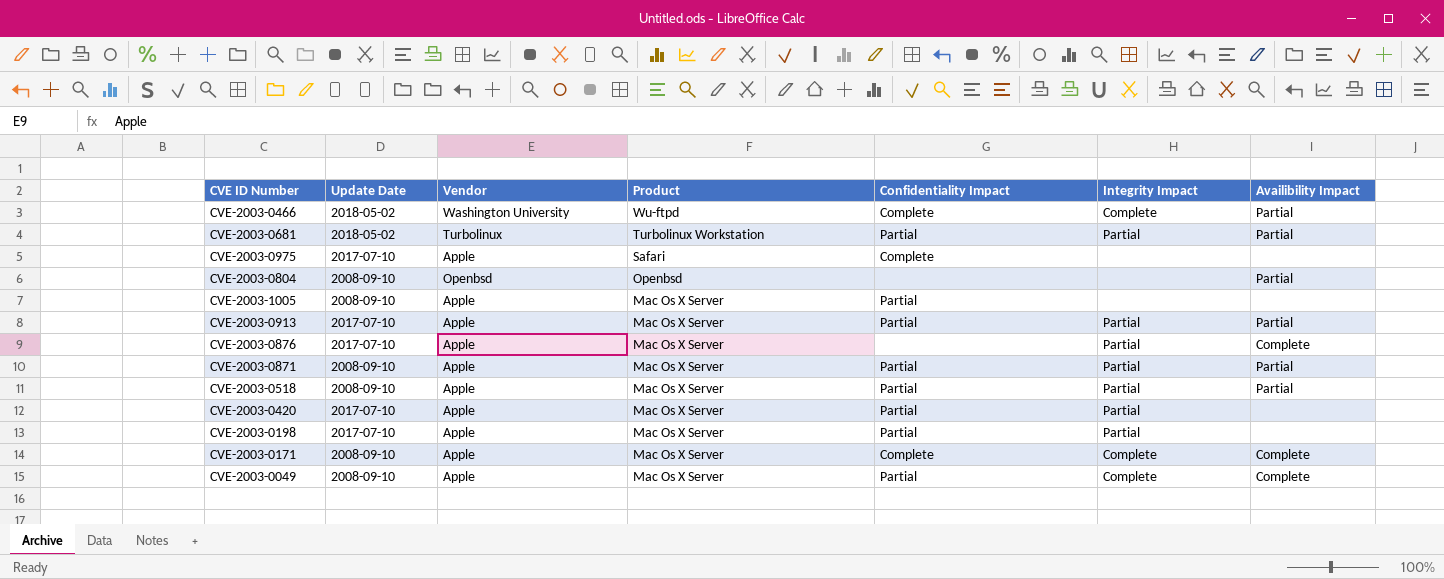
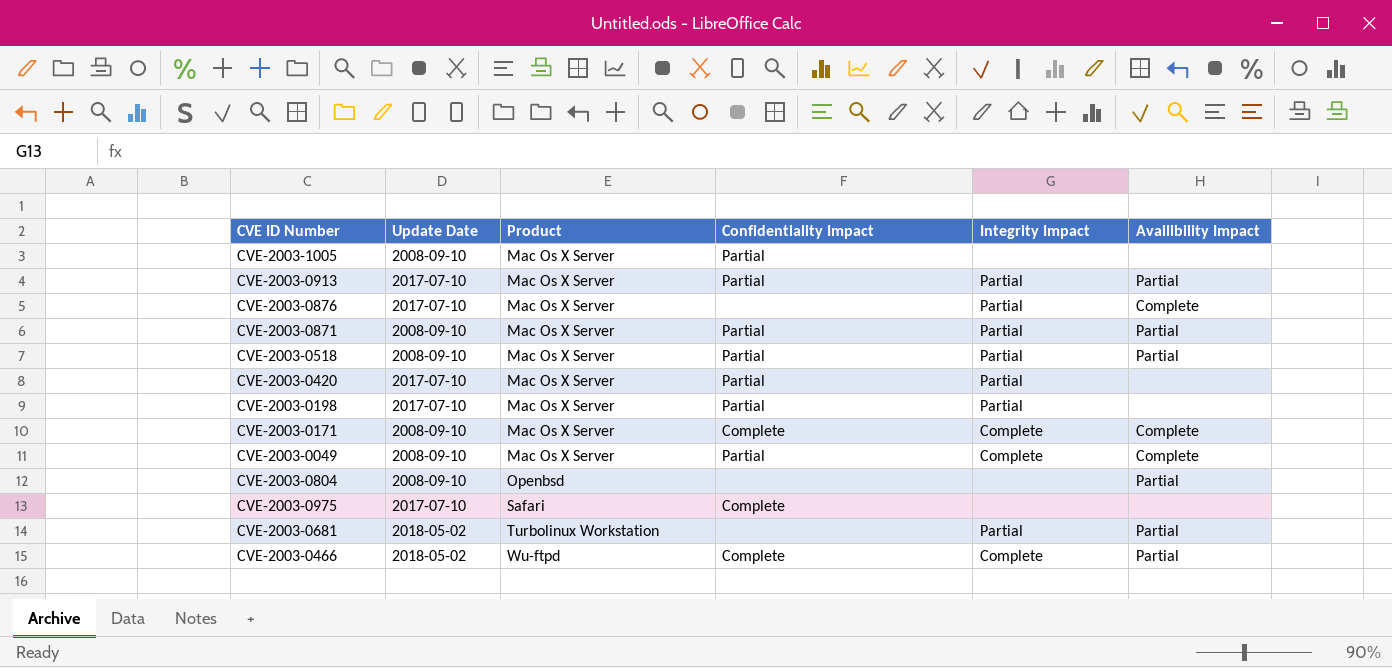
row order: Product descending -> Product ascending
column Vendor | position: 3 -> none
CVE-2003-0681 | Confidentiality Impact: Partial -> none

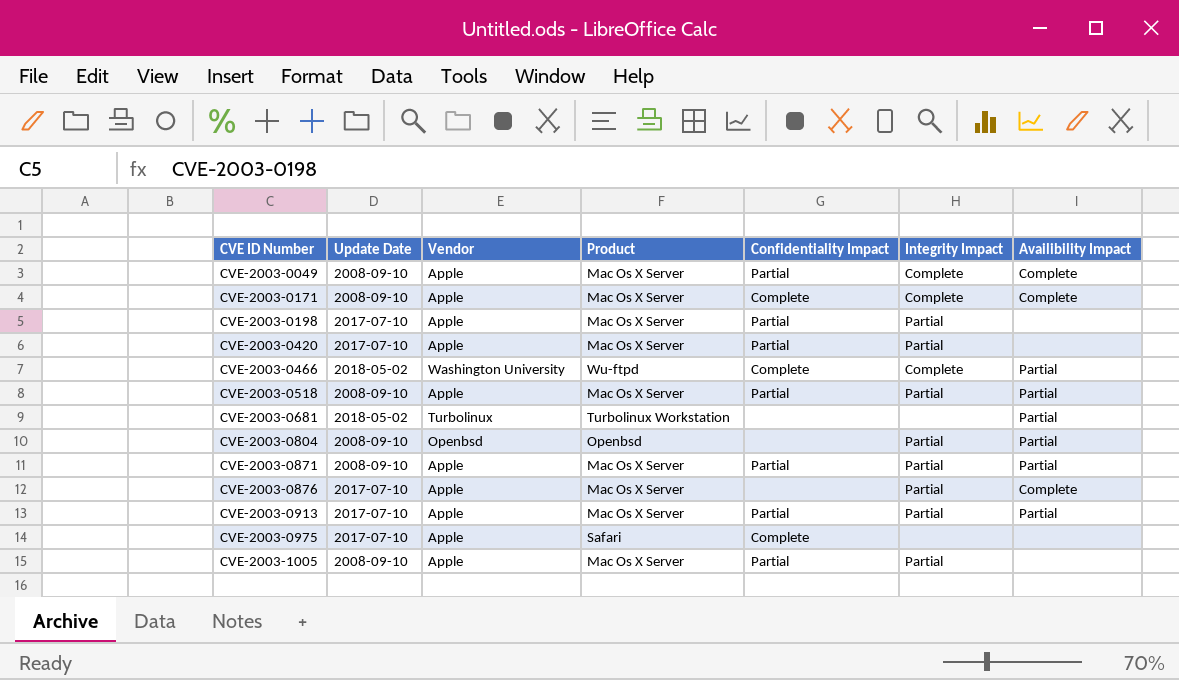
row order: Product ascending -> CVE ID Number ascending
column Vendor | position: none -> 3
CVE-2003-0681 | Integrity Impact: Partial -> none
CVE-2003-0804 | Integrity Impact: none -> Partial
CVE-2003-1005 | Integrity Impact: none -> Partial

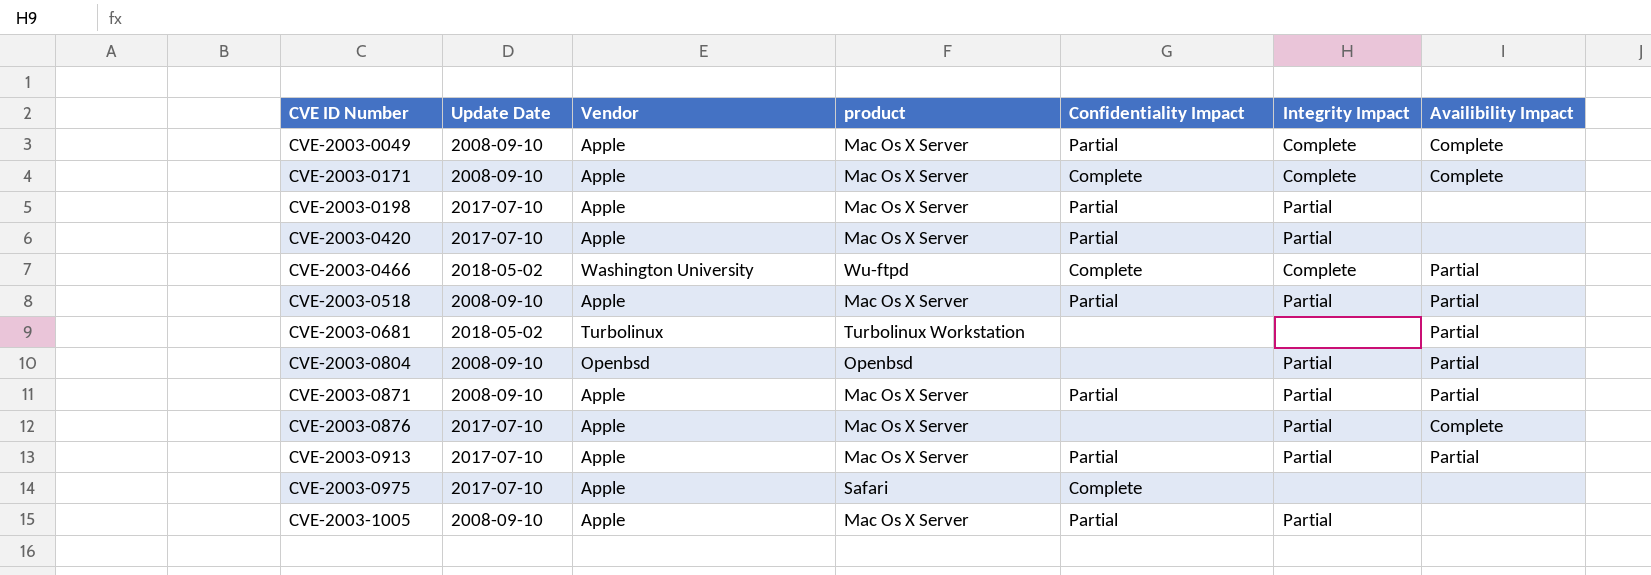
column name: Product -> product

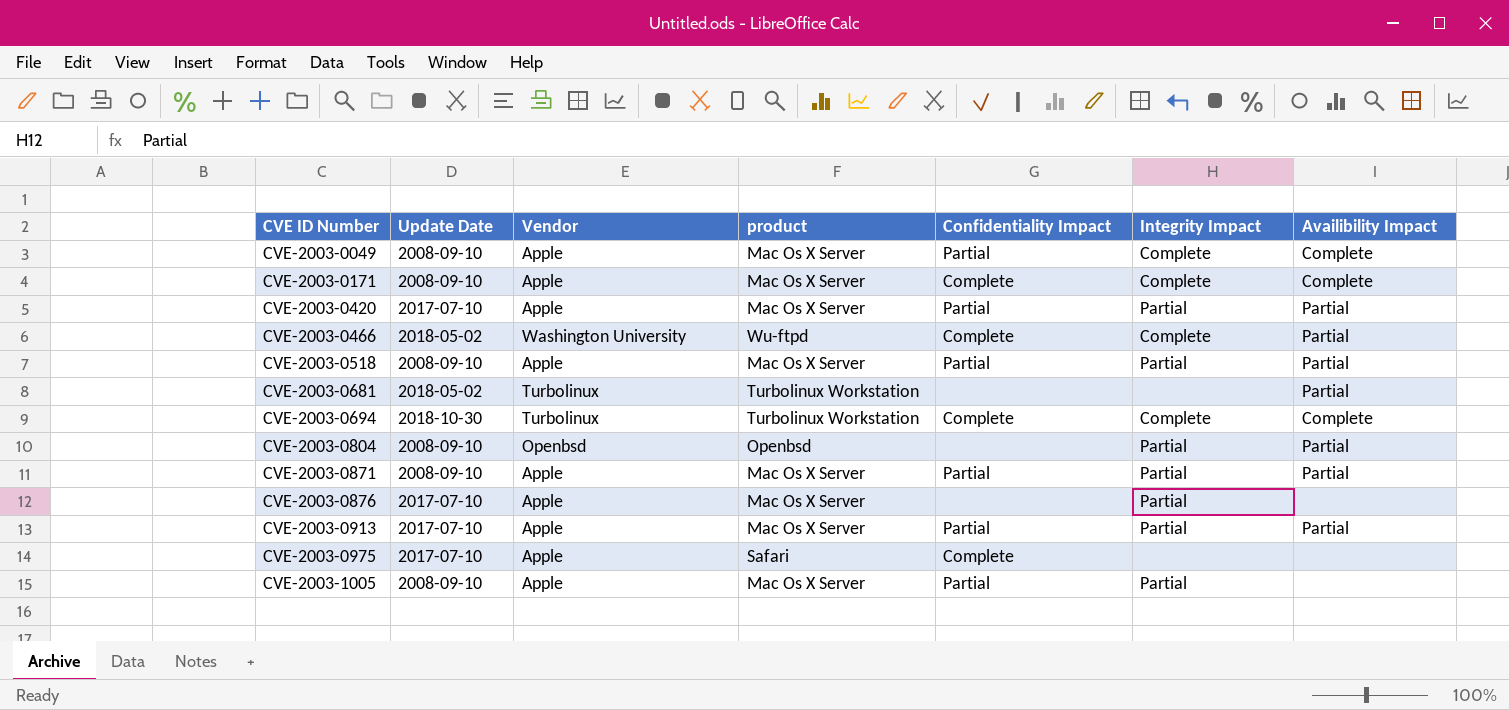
row CVE-2003-0198: 2017-07-10 | Apple | Mac Os X Server | Partial | Partial | none -> none
CVE-2003-0420 | Availibility Impact: none -> Partial
row CVE-2003-0694: none -> 2018-10-30 | Turbolinux | Turbolinux Workstation | Complete | Complete | Complete
CVE-2003-0876 | Availibility Impact: Complete -> none

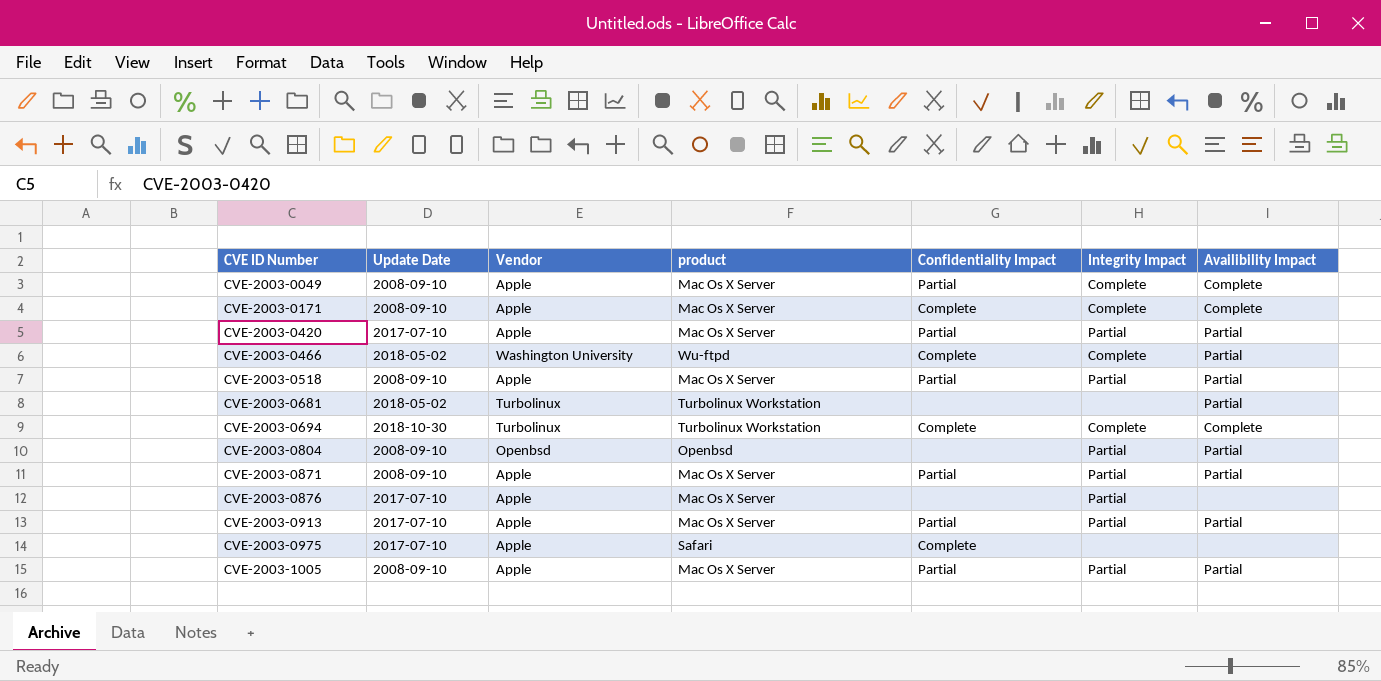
CVE-2003-1005 | Availibility Impact: none -> Partial

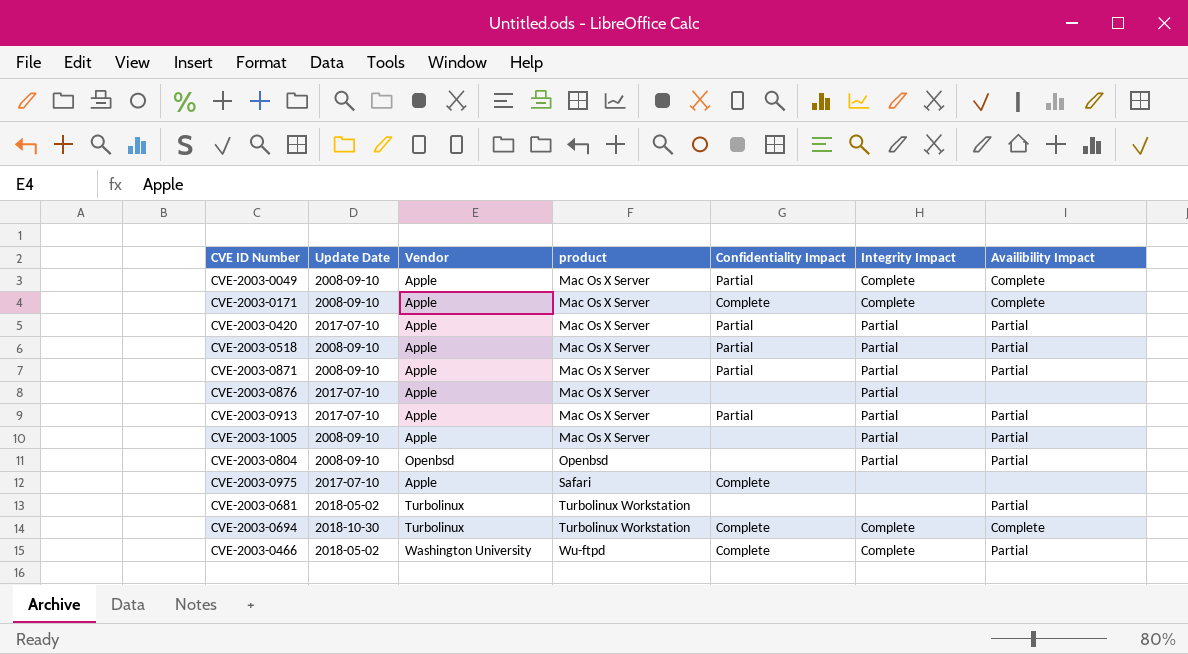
row order: CVE ID Number ascending -> product ascending
CVE-2003-1005 | Confidentiality Impact: Partial -> none

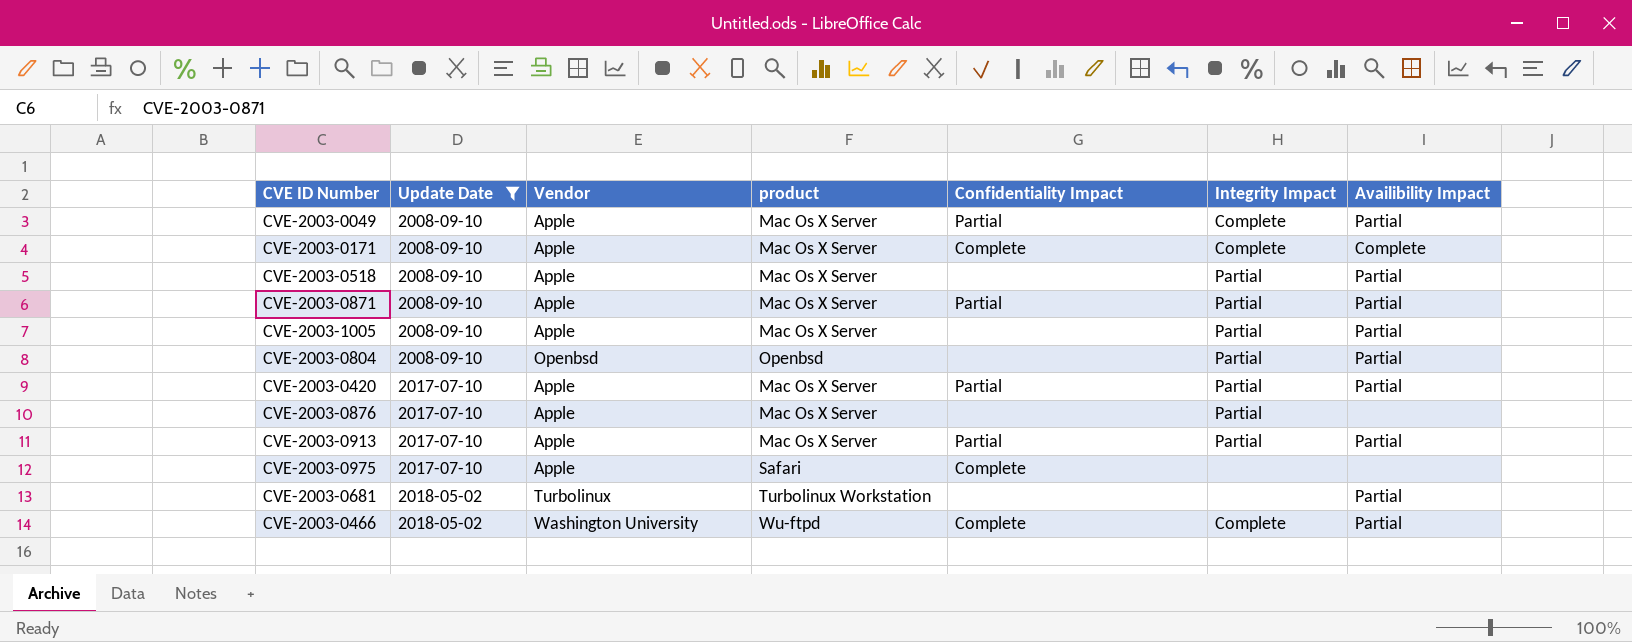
filter: none -> Update Date != 2018-10-30
row order: product ascending -> Update Date ascending
CVE-2003-0049 | Availibility Impact: Complete -> Partial
CVE-2003-0518 | Confidentiality Impact: Partial -> none

